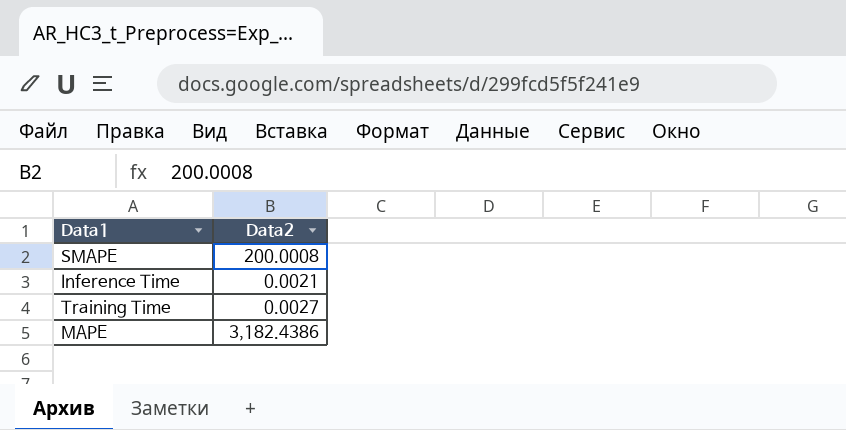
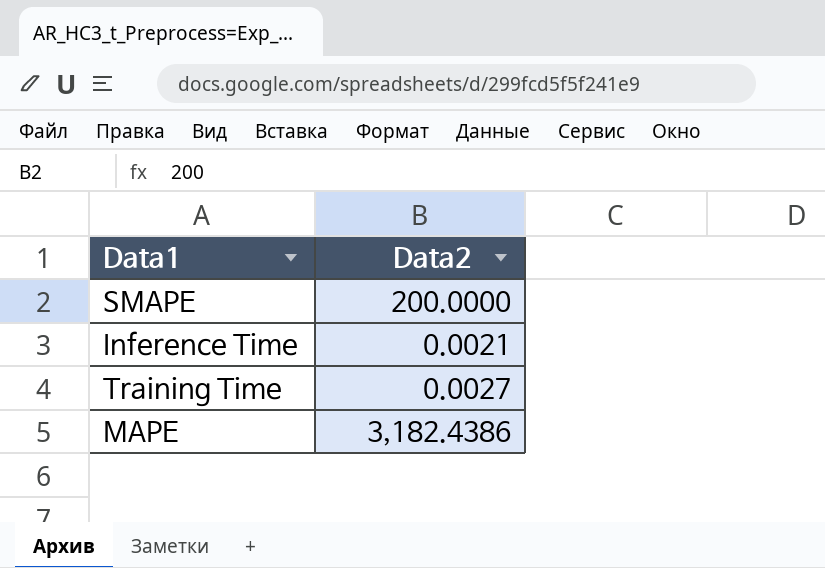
SMAPE | Data2: 200.0008 -> 200.0000

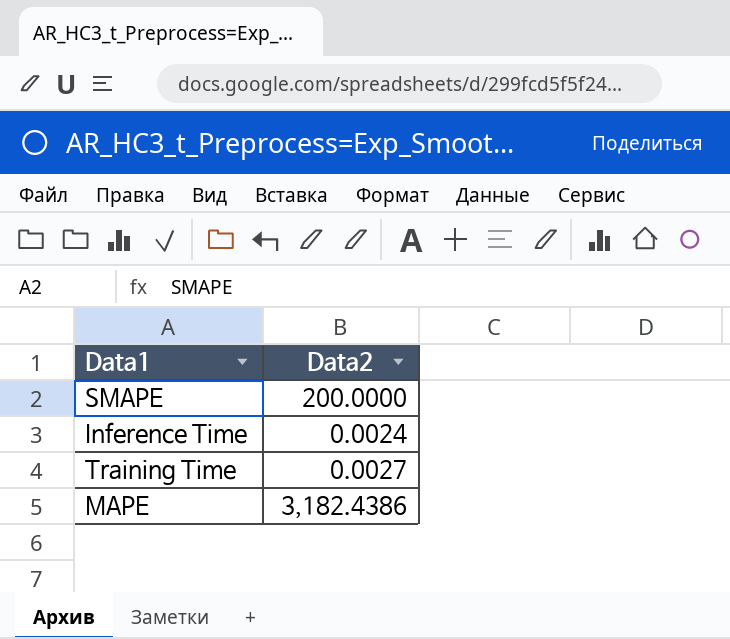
Inference Time | Data2: 0.0021 -> 0.0024

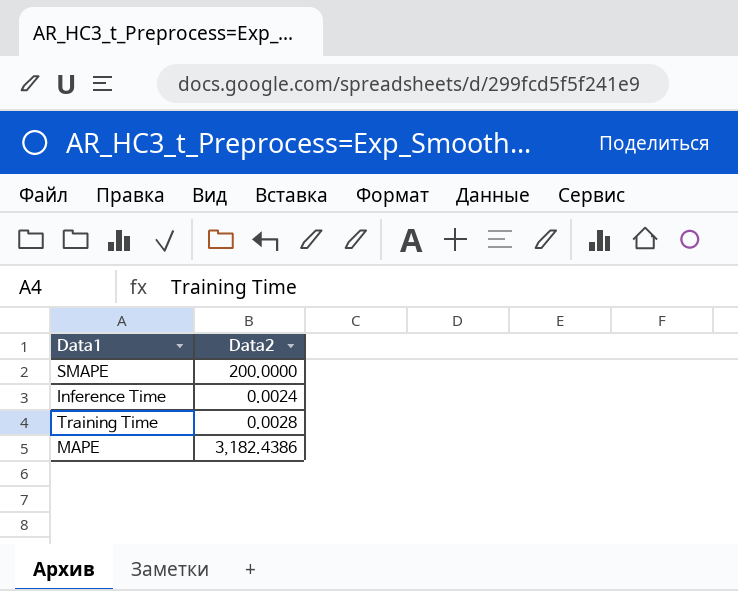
Training Time | Data2: 0.0027 -> 0.0028

